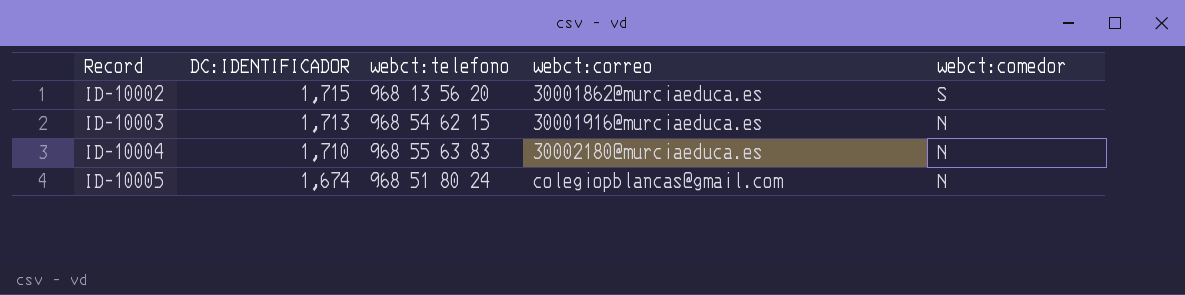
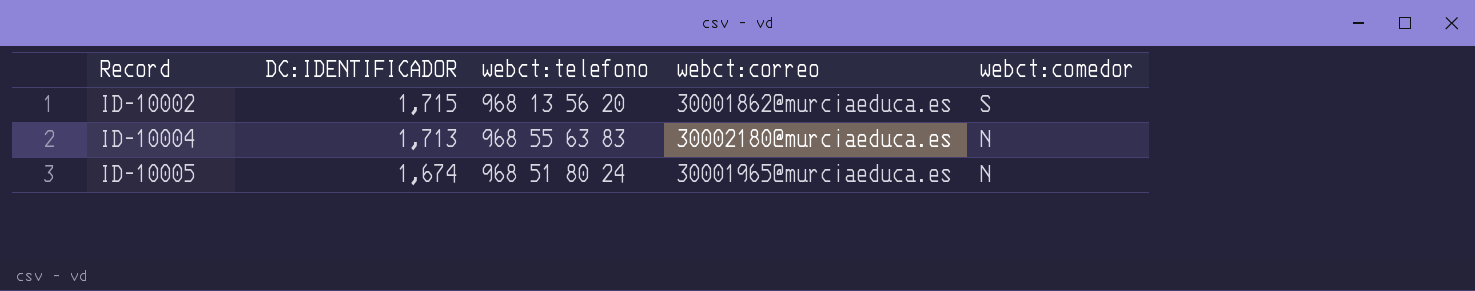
row ID-10003: 1,713 | 968 54 62 15 | 30001916@murciaeduca.es | N -> none
ID-10004 | DC:IDENTIFICADOR: 1,710 -> 1,713
ID-10005 | webct:correo: colegiopblancas@gmail.com -> 30001965@murciaeduca.es

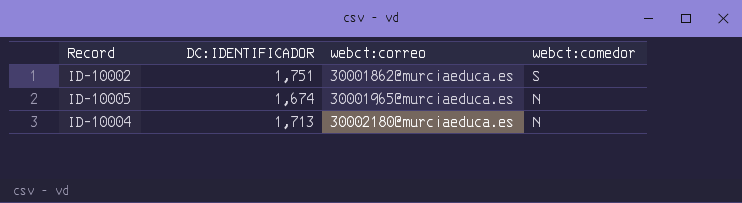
row order: Record ascending -> webct:correo ascending
column webct:telefono | position: 3 -> none
ID-10002 | DC:IDENTIFICADOR: 1,715 -> 1,751

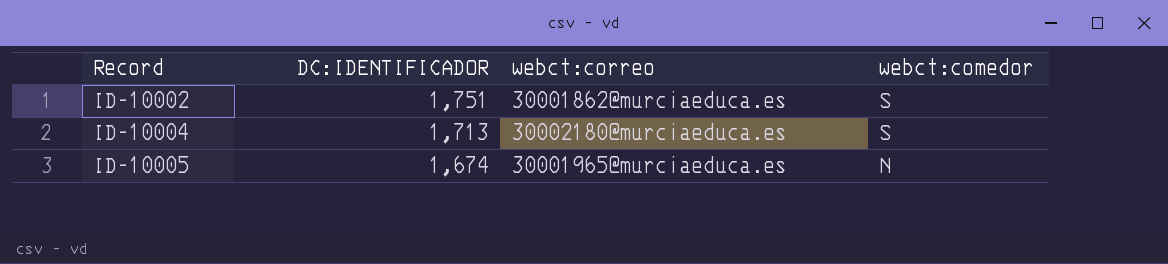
row order: webct:correo ascending -> Record ascending
ID-10004 | webct:comedor: N -> S

